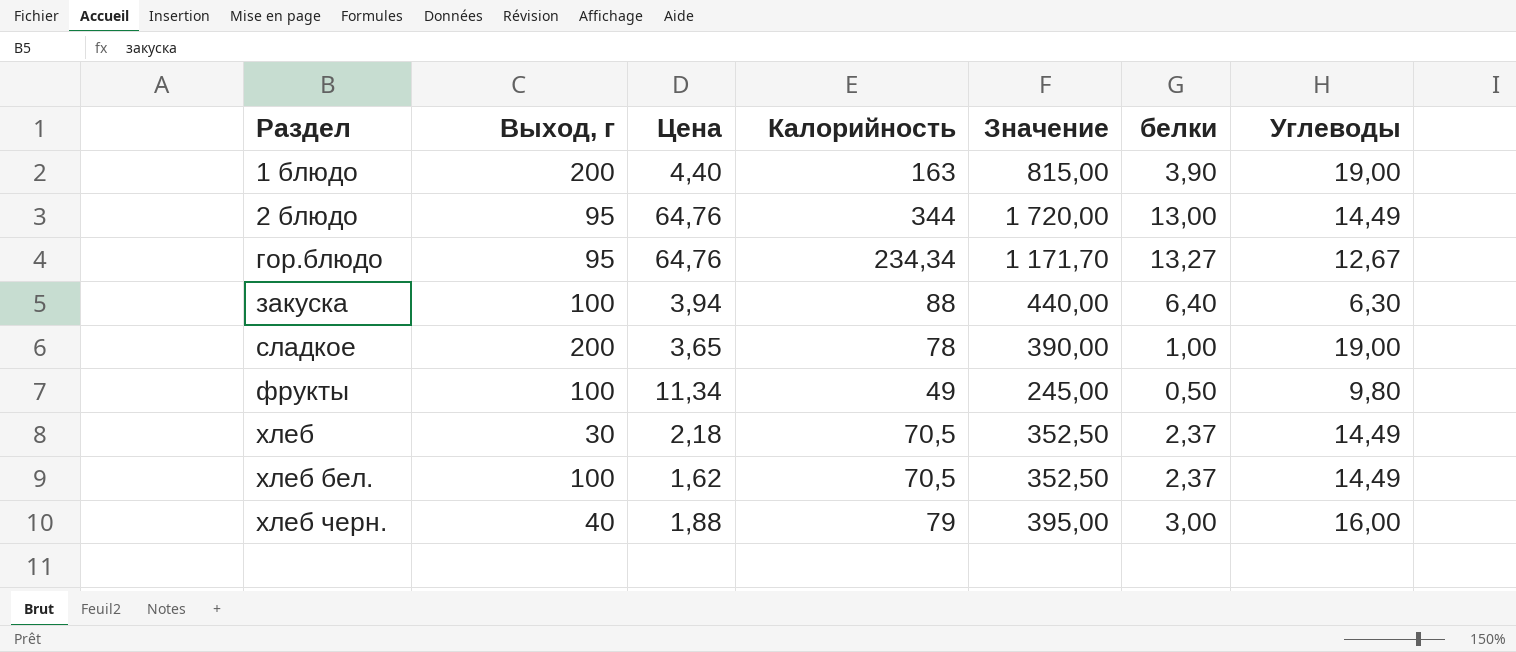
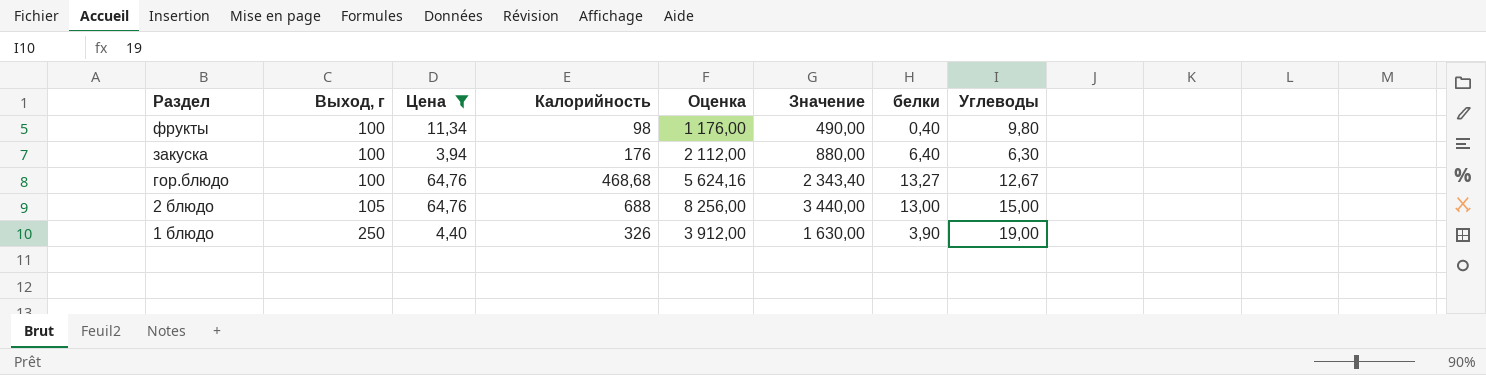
filter: none -> Цена >= 3,94
row order: Раздел ascending -> Раздел descending
column Оценка | formula: none -> [Калорийность] * 12
фрукты | Калорийность: 49 -> 98
фрукты | Значение: 245,00 -> 490,00
фрукты | белки: 0,50 -> 0,40
закуска | Калорийность: 88 -> 176
закуска | Значение: 440,00 -> 880,00
гор.блюдо | Выход, г: 95 -> 100
гор.блюдо | Калорийность: 234,34 -> 468,68
гор.блюдо | Значение: 1 171,70 -> 2 343,40
2 блюдо | Выход, г: 95 -> 105
2 блюдо | Калорийность: 344 -> 688
2 блюдо | Значение: 1 720,00 -> 3 440,00
2 блюдо | Углеводы: 14,49 -> 15,00
1 блюдо | Выход, г: 200 -> 250
1 блюдо | Калорийность: 163 -> 326
1 блюдо | Значение: 815,00 -> 1 630,00

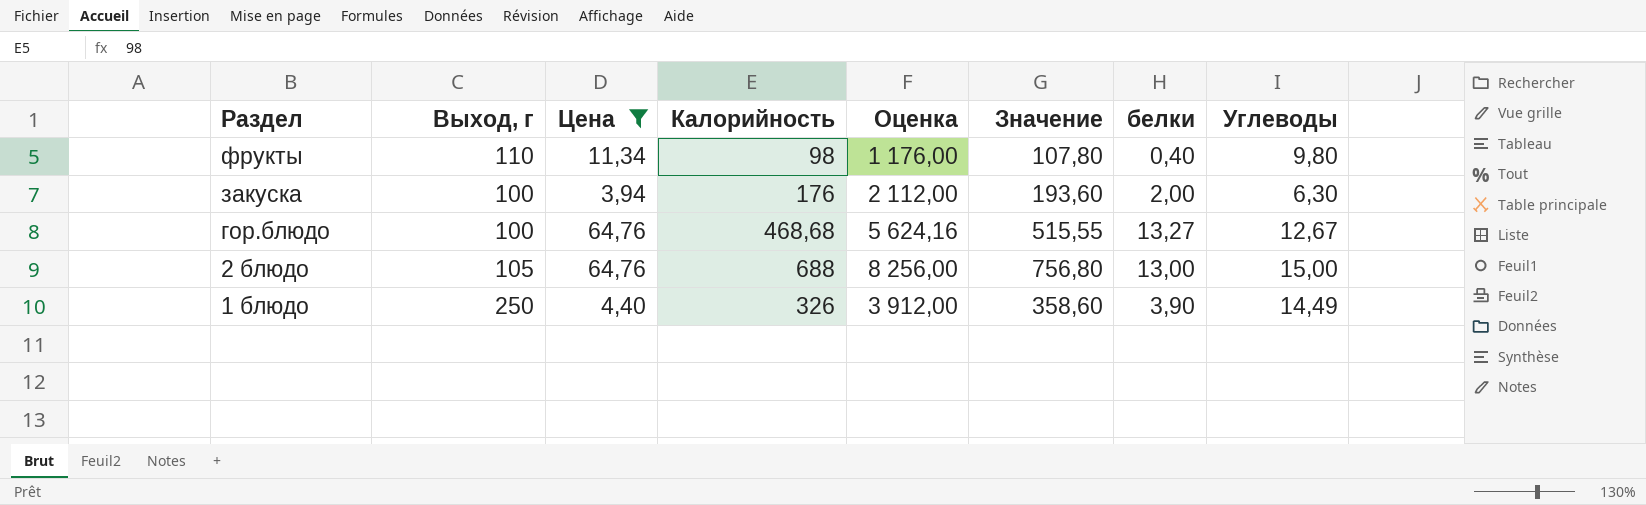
column Значение | formula: [Калорийность] * 5 -> [Калорийность] * 1,1
фрукты | Выход, г: 100 -> 110
закуска | белки: 6,40 -> 2,00
1 блюдо | Углеводы: 19,00 -> 14,49

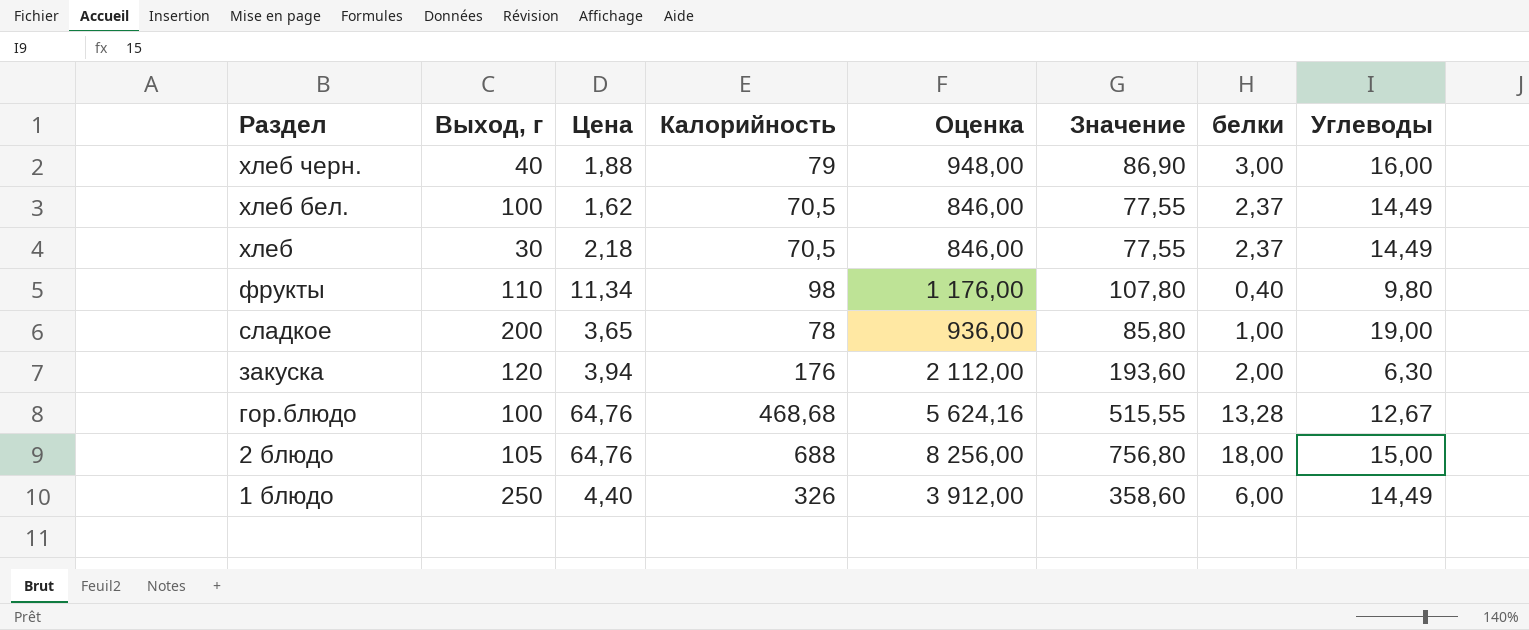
filter: Цена >= 3,94 -> none
закуска | Выход, г: 100 -> 120
гор.блюдо | белки: 13,27 -> 13,28
2 блюдо | белки: 13,00 -> 18,00
1 блюдо | белки: 3,90 -> 6,00

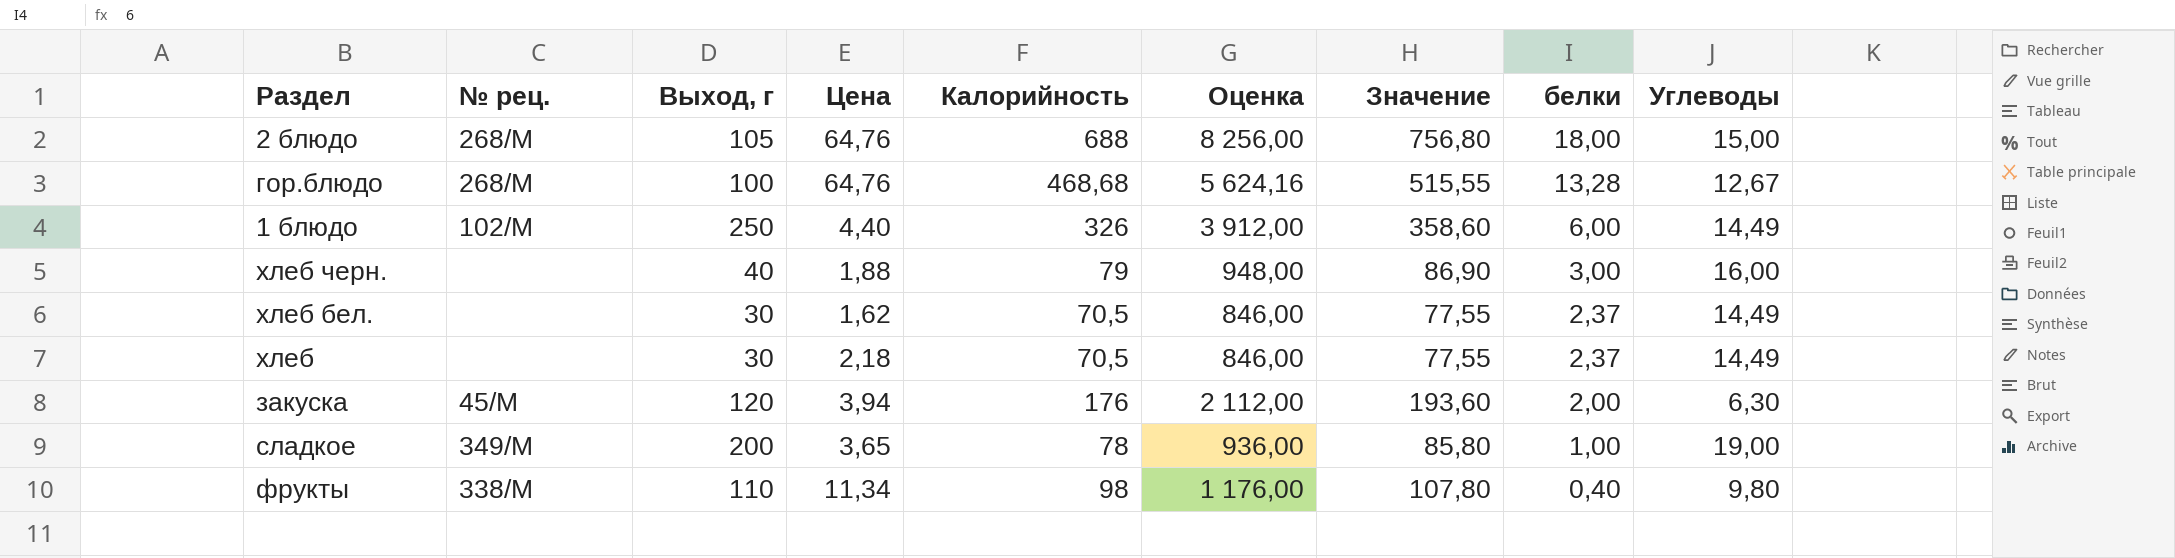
row order: Раздел descending -> белки descending
column № рец. | position: none -> 2
хлеб бел. | Выход, г: 100 -> 30

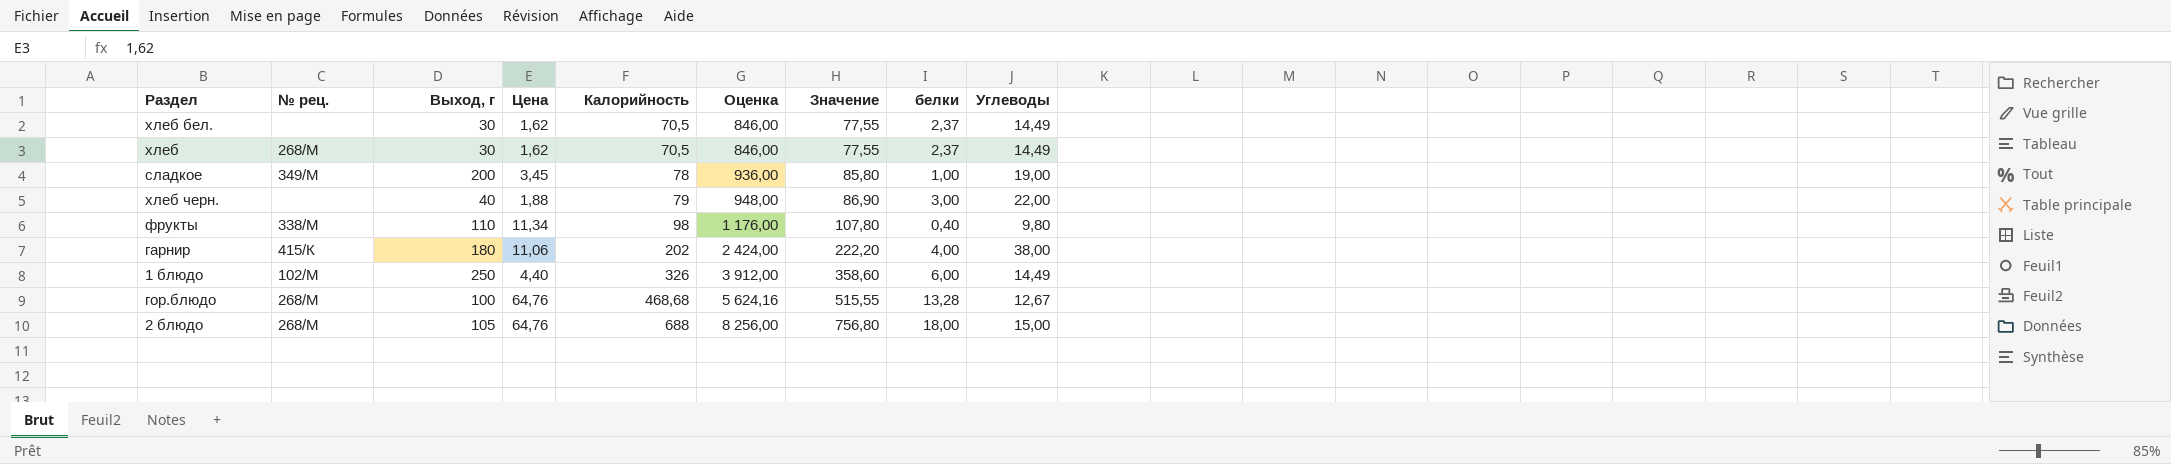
row order: белки descending -> Калорийность ascending
row закуска: 45/М | 120 | 3,94 | 176 | 2 112,00 | 193,60 | 2,00 | 6,30 -> none
хлеб | № рец.: none -> 268/М
хлеб | Цена: 2,18 -> 1,62
сладкое | Цена: 3,65 -> 3,45
хлеб черн. | Углеводы: 16,00 -> 22,00
row гарнир: none -> 415/К | 180 | 11,06 | 202 | 2 424,00 | 222,20 | 4,00 | 38,00

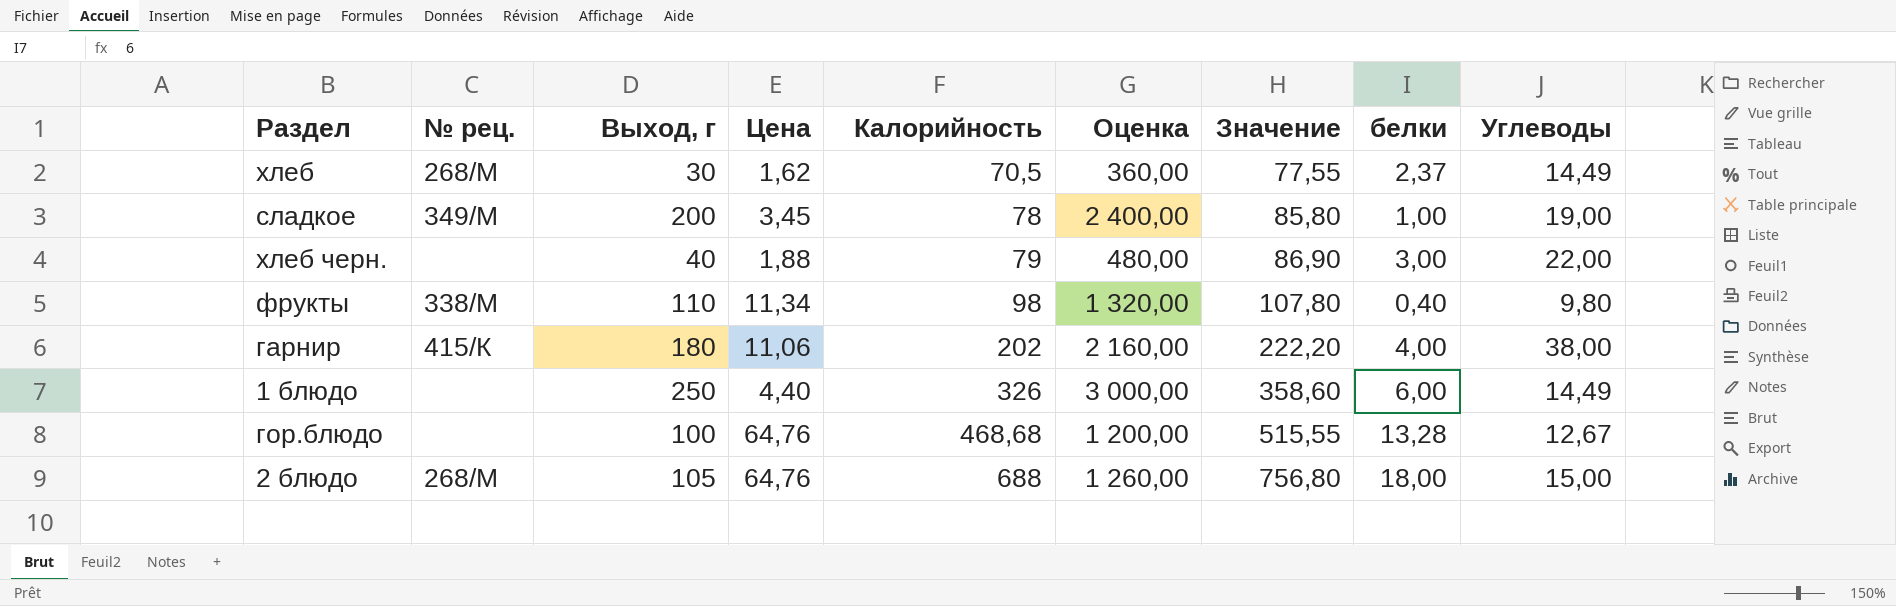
column Оценка | formula: [Калорийность] * 12 -> [Выход, г] * 12
row хлеб бел.: none | 30 | 1,62 | 70,5 | 846,00 | 77,55 | 2,37 | 14,49 -> none
1 блюдо | № рец.: 102/М -> none
гор.блюдо | № рец.: 268/М -> none

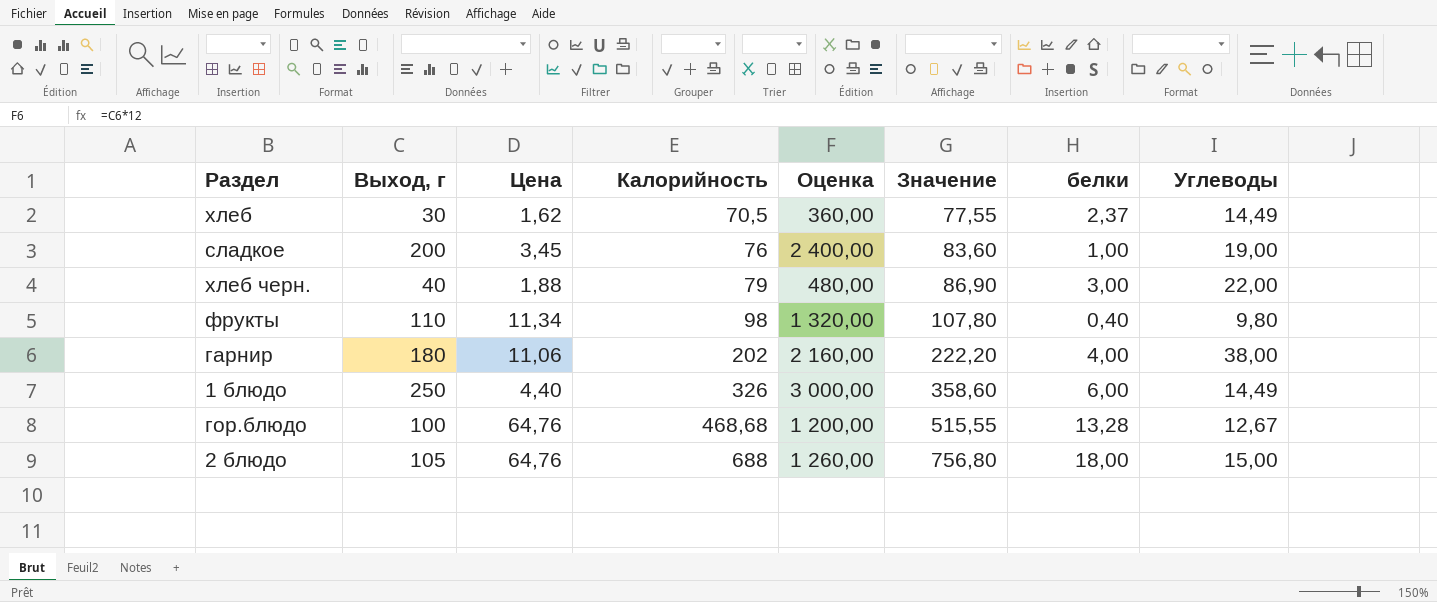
column № рец. | position: 2 -> none
сладкое | Калорийность: 78 -> 76
сладкое | Значение: 85,80 -> 83,60

